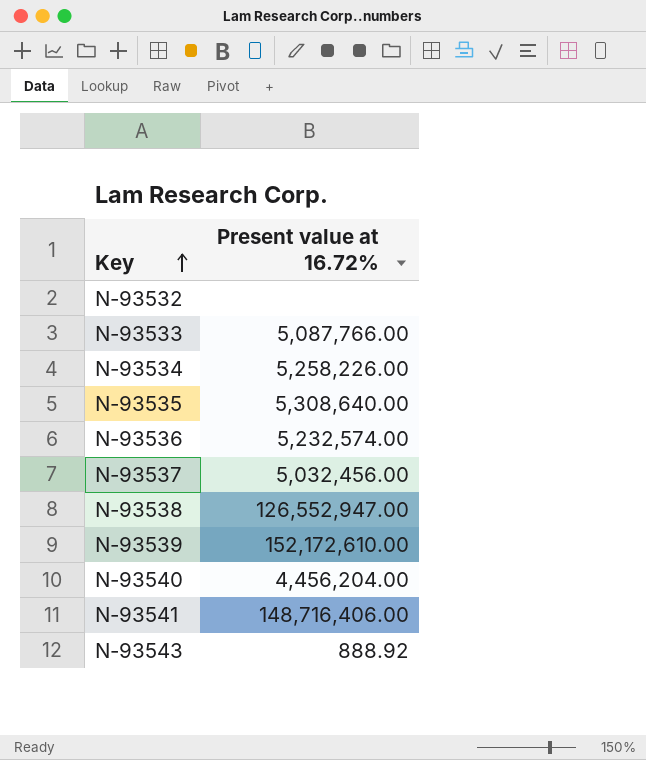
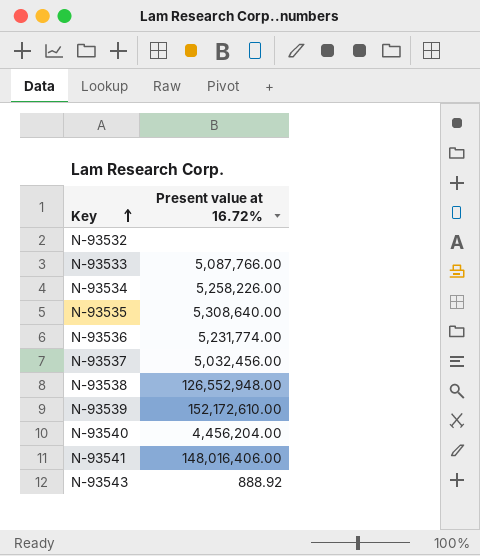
N-93536 | Present value at 16.72%: 5,232,574.00 -> 5,231,774.00
N-93538 | Present value at 16.72%: 126,552,947.00 -> 126,552,948.00
N-93541 | Present value at 16.72%: 148,716,406.00 -> 148,016,406.00

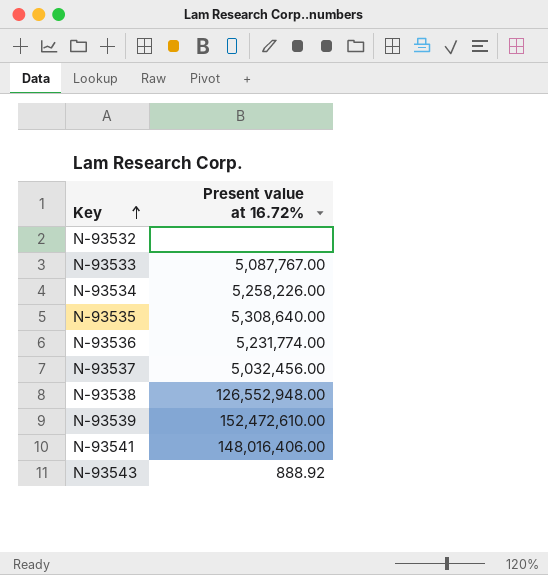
row N-93540: 4,456,204.00 -> none
N-93533 | Present value at 16.72%: 5,087,766.00 -> 5,087,767.00
N-93539 | Present value at 16.72%: 152,172,610.00 -> 152,472,610.00

